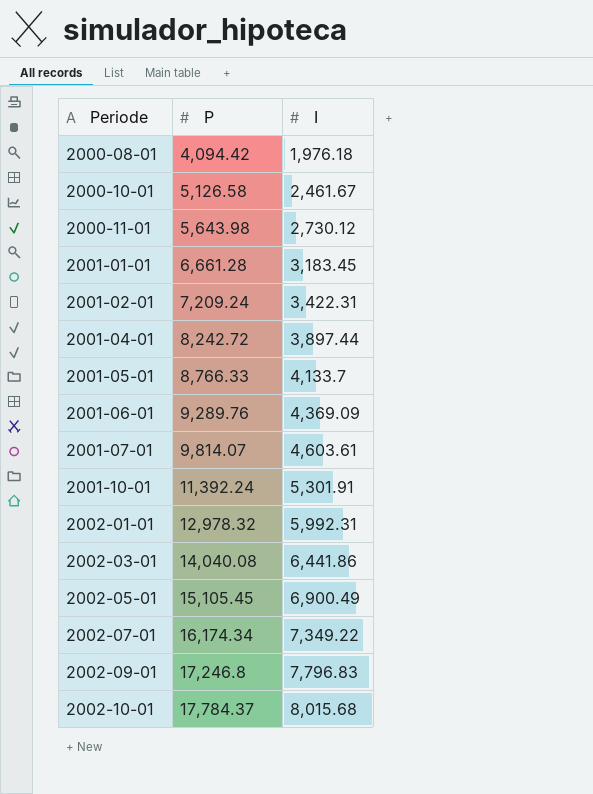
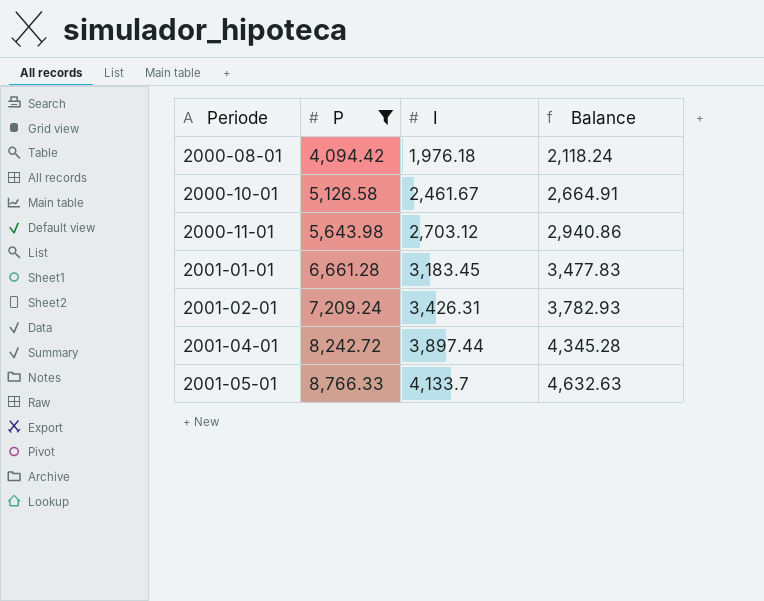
filter: none -> P <= 8,766.33
column Balance | formula: none -> [P] - [I]
2000-11-01 | I: 2,730.12 -> 2,703.12
2001-02-01 | I: 3,422.31 -> 3,426.31

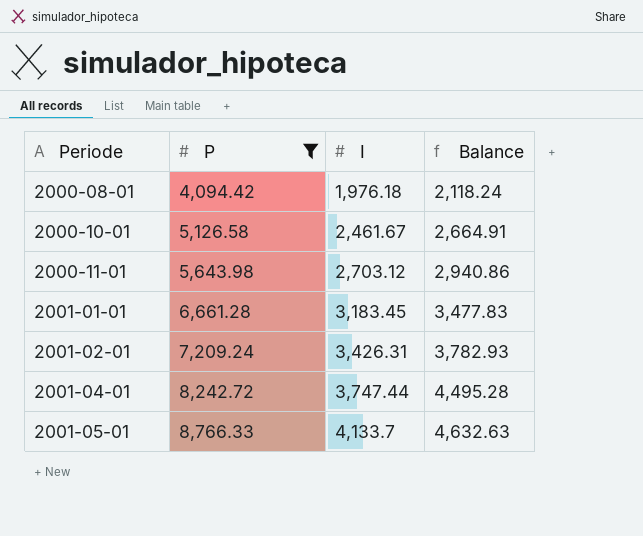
2001-04-01 | I: 3,897.44 -> 3,747.44
2001-04-01 | Balance: 4,345.28 -> 4,495.28

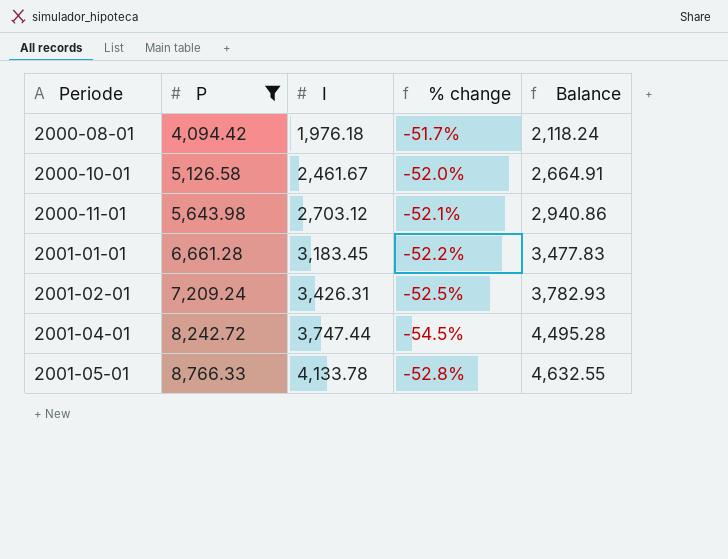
column % change | formula: none -> ([I] - [P]) / [P]
2001-05-01 | I: 4,133.7 -> 4,133.78
2001-05-01 | Balance: 4,632.63 -> 4,632.55

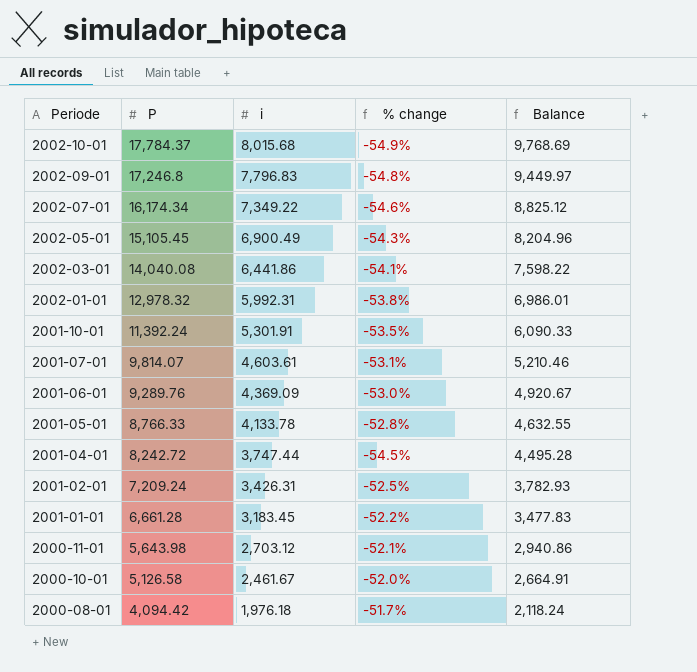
filter: P <= 8,766.33 -> none
row order: Periode ascending -> Periode descending
column name: I -> i

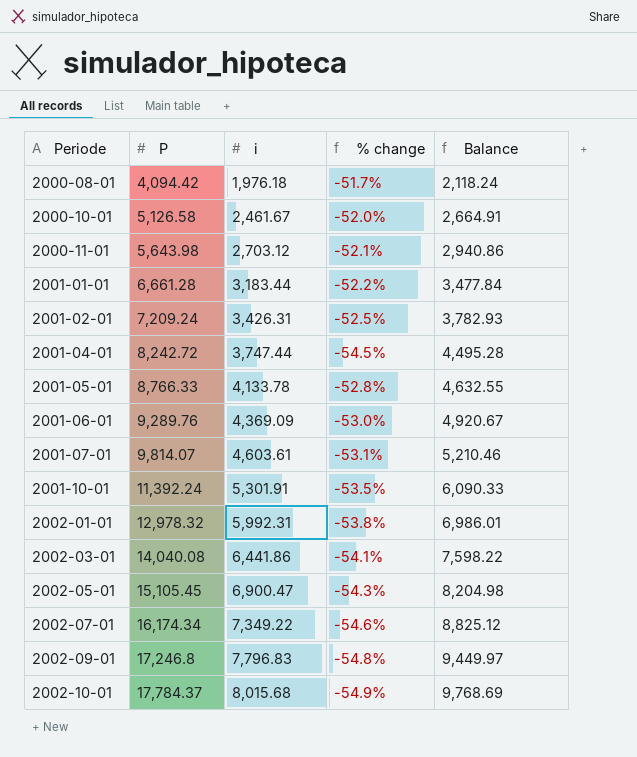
row order: Periode descending -> Periode ascending
2001-01-01 | i: 3,183.45 -> 3,183.44
2001-01-01 | Balance: 3,477.83 -> 3,477.84
2002-05-01 | i: 6,900.49 -> 6,900.47
2002-05-01 | Balance: 8,204.96 -> 8,204.98

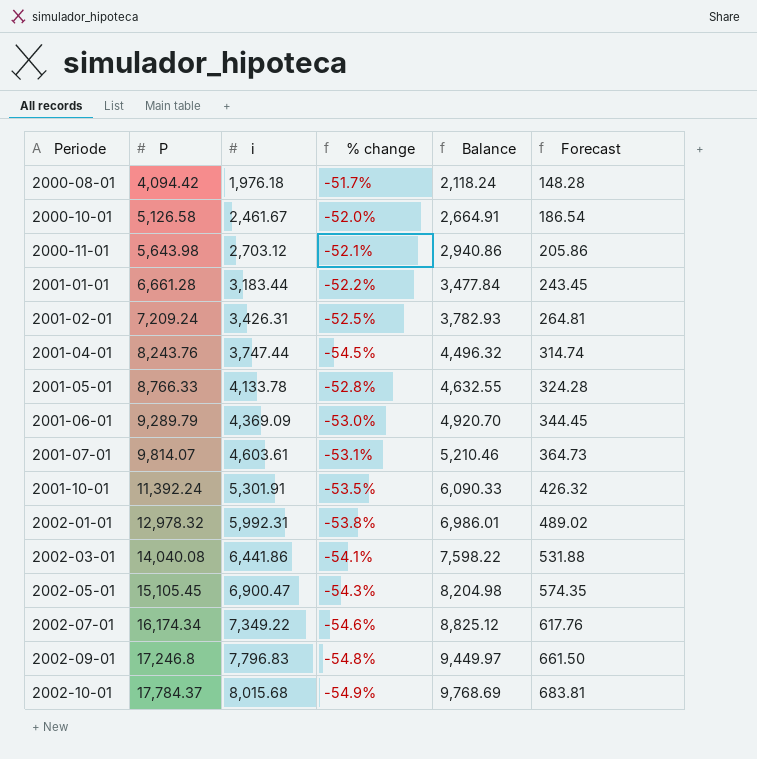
column Forecast | formula: none -> [Balance] * 0.07
2001-04-01 | P: 8,242.72 -> 8,243.76
2001-04-01 | Balance: 4,495.28 -> 4,496.32
2001-06-01 | P: 9,289.76 -> 9,289.79
2001-06-01 | Balance: 4,920.67 -> 4,920.70

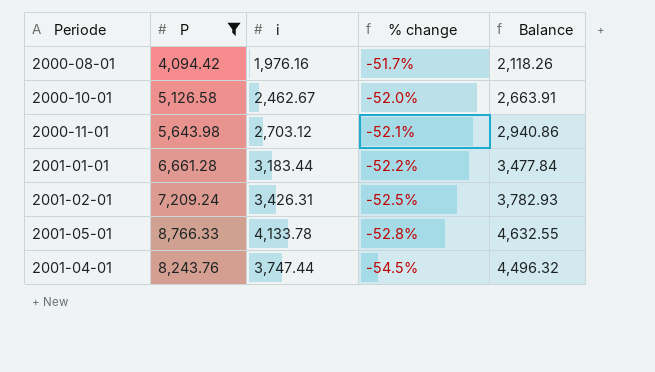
filter: none -> P <= 8,766.33
row order: Periode ascending -> % change descending
column Forecast | formula: [Balance] * 0.07 -> none
2000-08-01 | i: 1,976.18 -> 1,976.16
2000-08-01 | Balance: 2,118.24 -> 2,118.26
2000-10-01 | i: 2,461.67 -> 2,462.67
2000-10-01 | Balance: 2,664.91 -> 2,663.91

